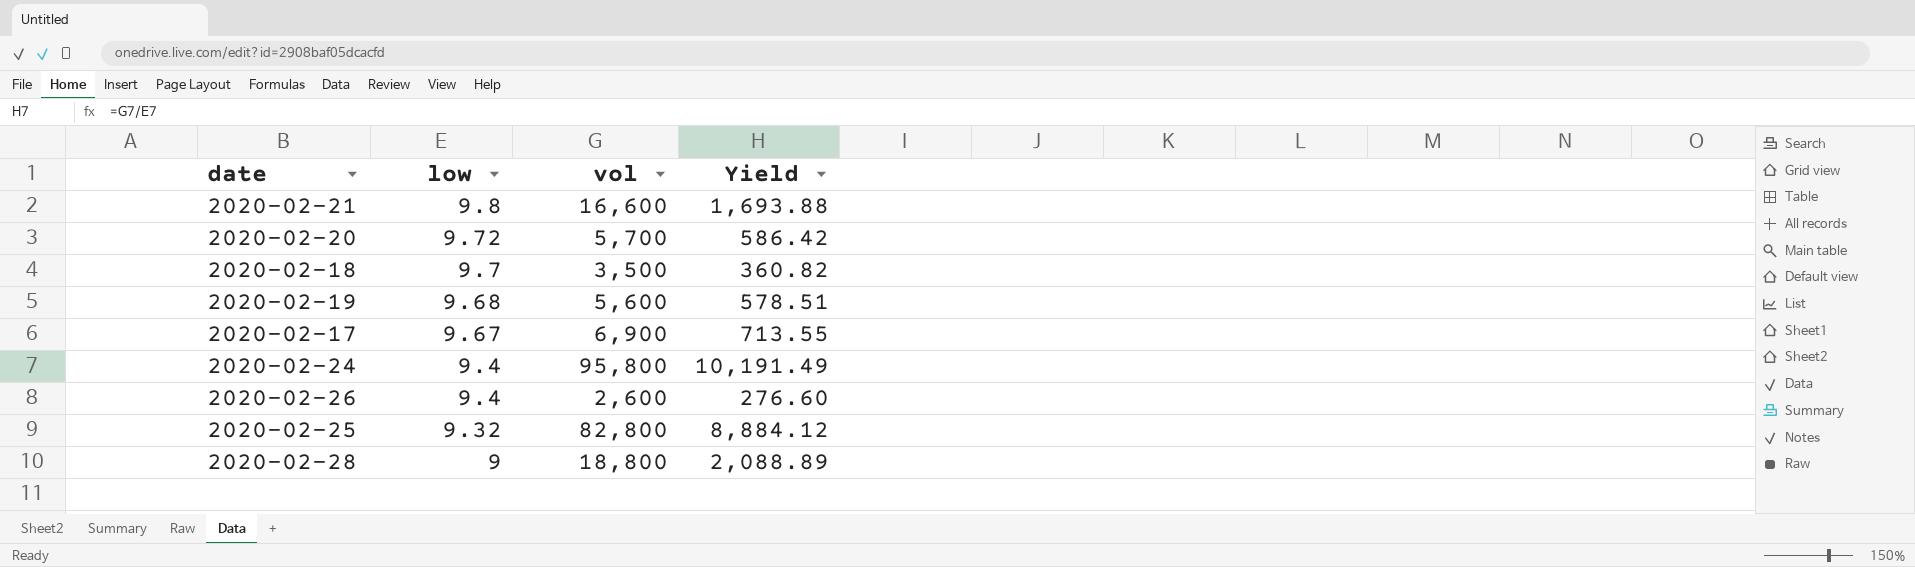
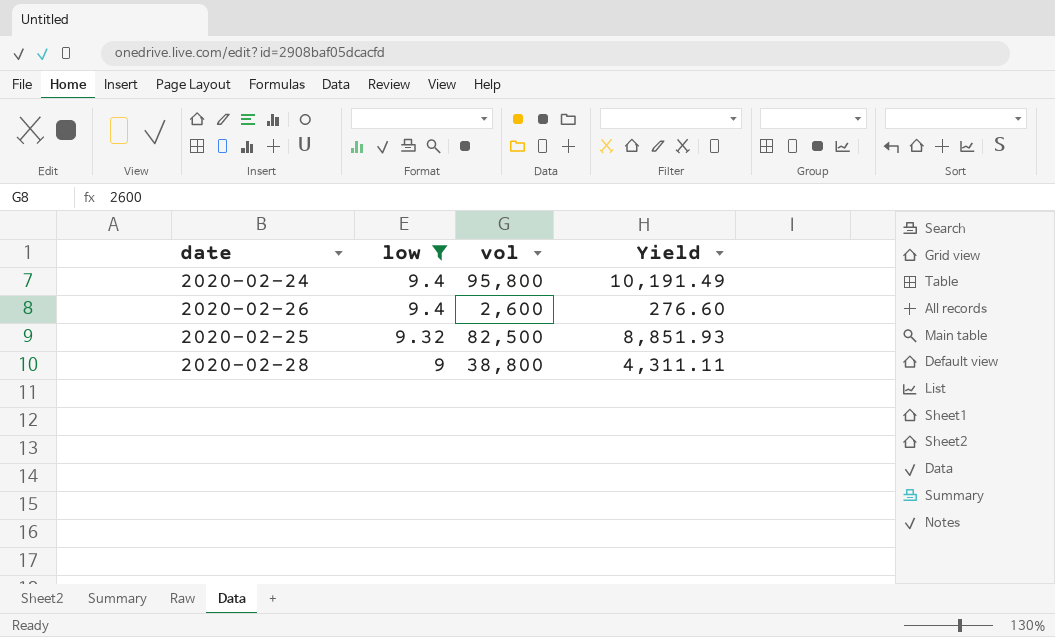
filter: none -> low <= 9.4
2020-02-25 | vol: 82,800 -> 82,500
2020-02-25 | Yield: 8,884.12 -> 8,851.93
2020-02-28 | vol: 18,800 -> 38,800
2020-02-28 | Yield: 2,088.89 -> 4,311.11

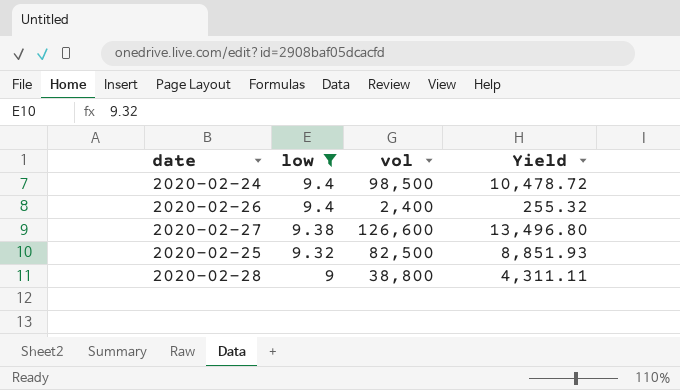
2020-02-24 | vol: 95,800 -> 98,500
2020-02-24 | Yield: 10,191.49 -> 10,478.72
2020-02-26 | vol: 2,600 -> 2,400
2020-02-26 | Yield: 276.60 -> 255.32
row 2020-02-27: none -> 9.38 | 126,600 | 13,496.80

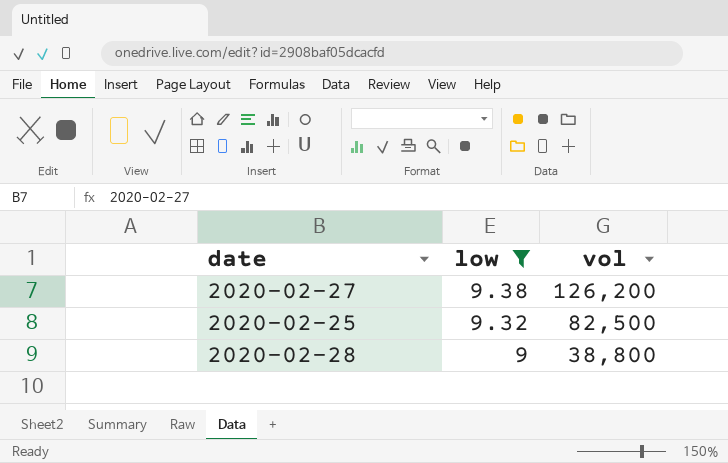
column Yield | formula: [vol] / [low] -> none
row 2020-02-24: 9.4 | 98,500 | 10,478.72 -> none
row 2020-02-26: 9.4 | 2,400 | 255.32 -> none
2020-02-27 | vol: 126,600 -> 126,200

